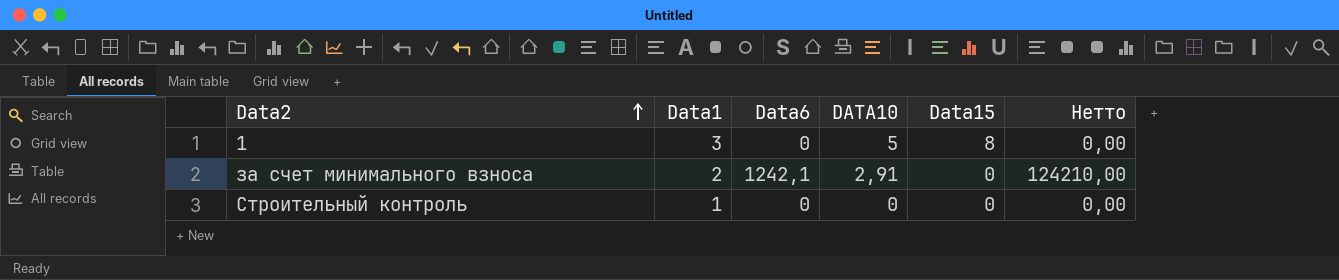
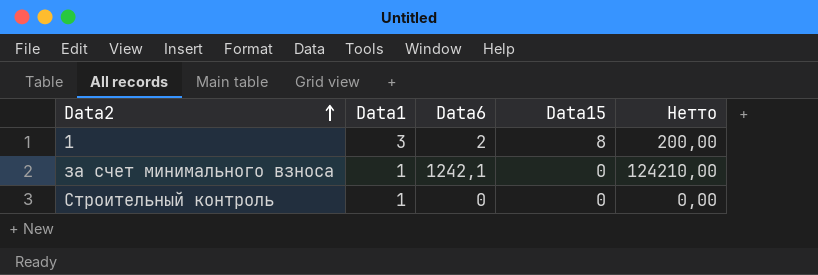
column DATA10 | position: 4 -> none
1 | Data6: 0 -> 2
1 | Нетто: 0,00 -> 200,00
за счет минимального взноса | Data1: 2 -> 1

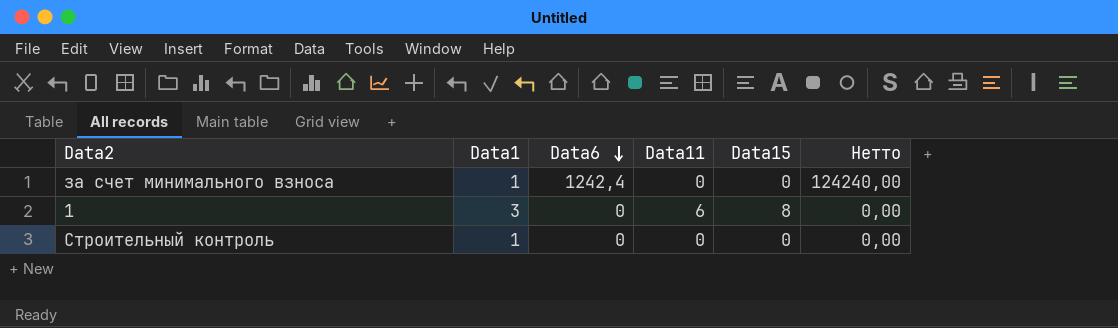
row order: Data2 ascending -> Data6 descending
column Data11 | position: none -> 4
за счет минимального взноса | Data6: 1242,1 -> 1242,4
за счет минимального взноса | Нетто: 124210,00 -> 124240,00
1 | Data6: 2 -> 0
1 | Нетто: 200,00 -> 0,00

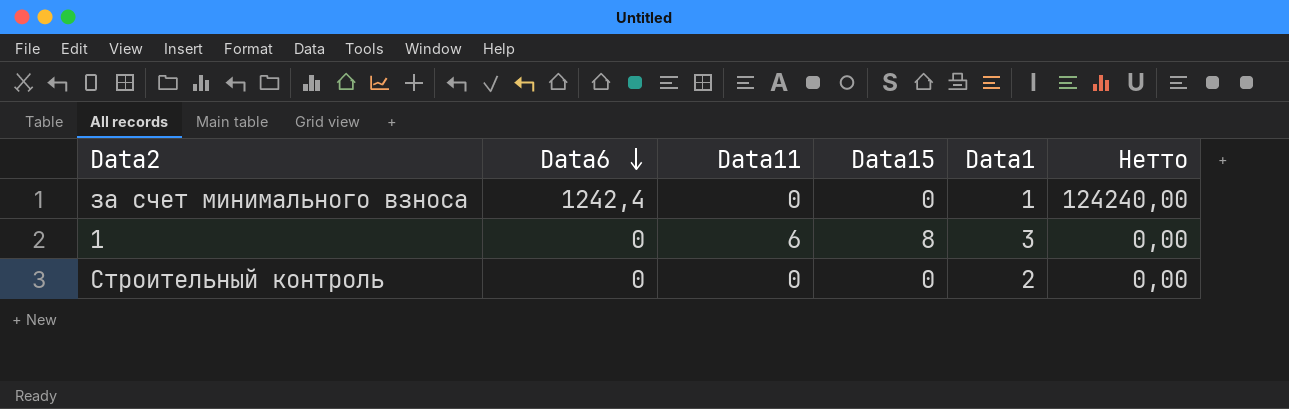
column Data1 | position: 2 -> 5
Строительный контроль | Data1: 1 -> 2

